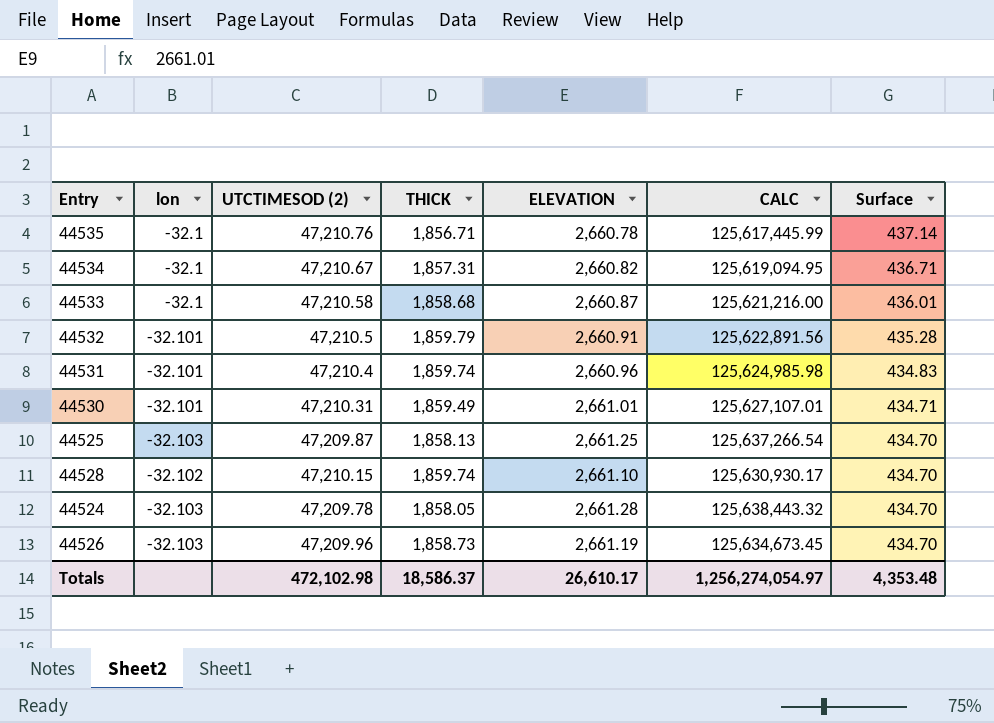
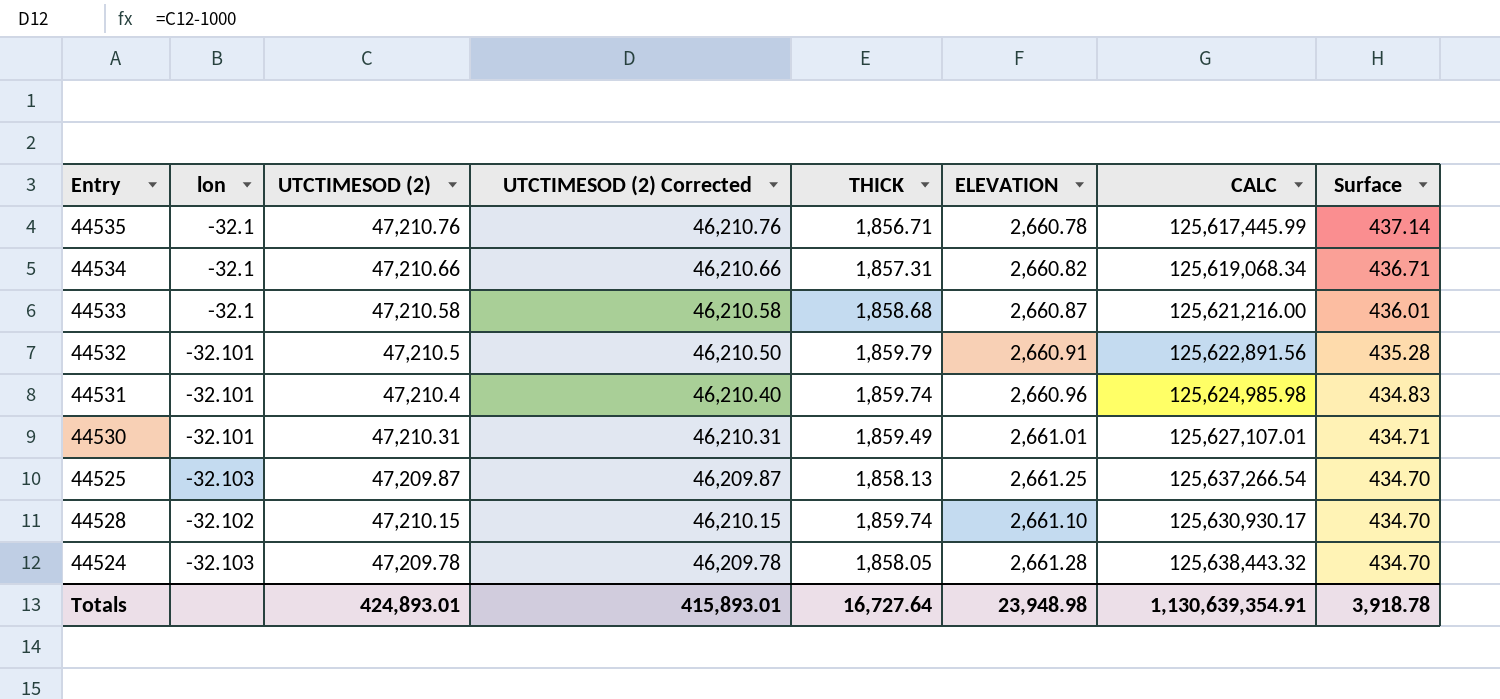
column UTCTIMESOD (2) Corrected | formula: none -> [UTCTIMESOD (2)] - 1000
row 44526: -32.103 | 47,209.96 | 1,858.73 | 2,661.19 | 125,634,673.45 | 434.70 -> none
44534 | UTCTIMESOD (2): 47,210.67 -> 47,210.66
44534 | CALC: 125,619,094.95 -> 125,619,068.34
Totals | UTCTIMESOD (2): 472,102.98 -> 424,893.01
Totals | THICK: 18,586.37 -> 16,727.64
Totals | ELEVATION: 26,610.17 -> 23,948.98
Totals | CALC: 1,256,274,054.97 -> 1,130,639,354.91
Totals | Surface: 4,353.48 -> 3,918.78

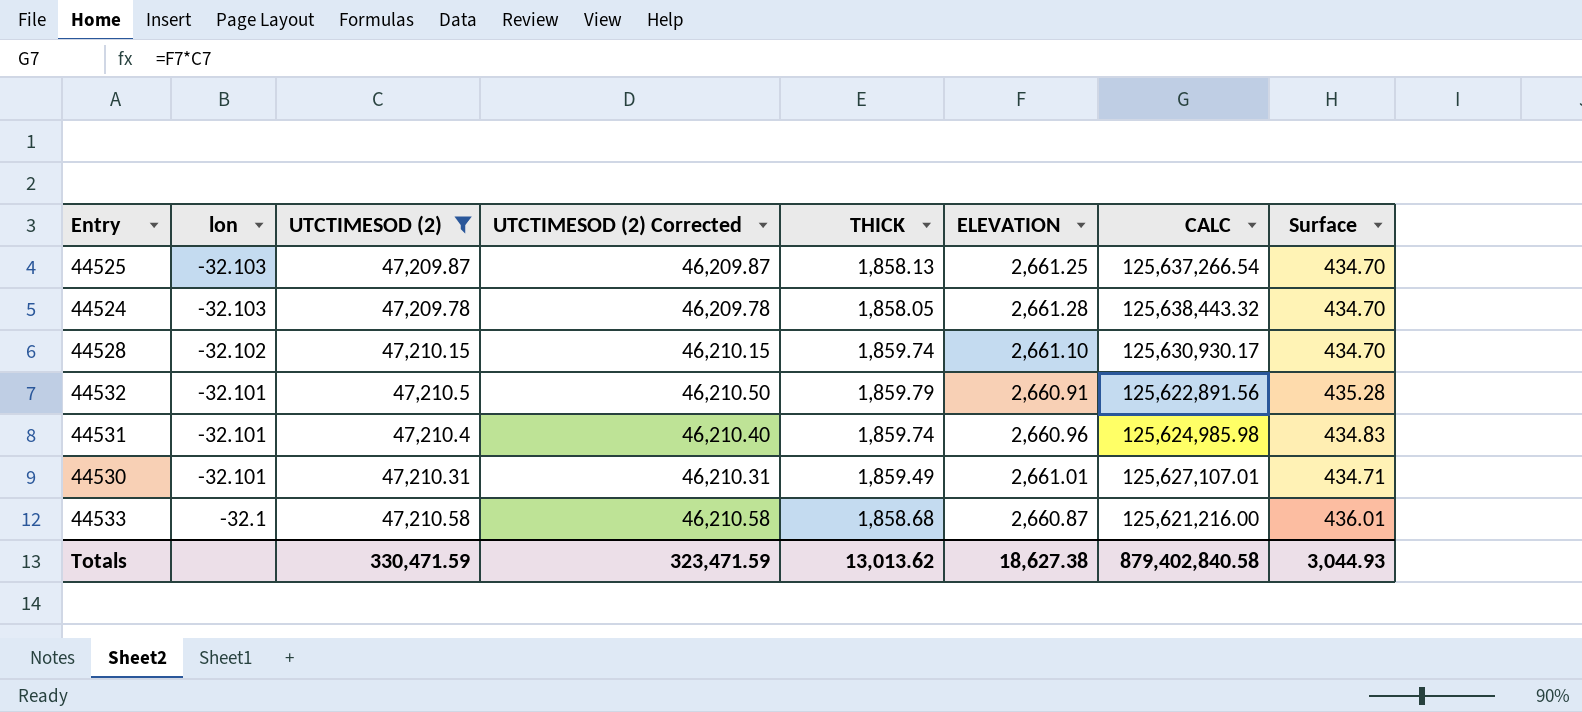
filter: none -> UTCTIMESOD (2) <= 47,210.58
row order: Surface descending -> lon ascending
Totals | UTCTIMESOD (2): 424,893.01 -> 330,471.59
Totals | UTCTIMESOD (2) Corrected: 415,893.01 -> 323,471.59
Totals | THICK: 16,727.64 -> 13,013.62
Totals | ELEVATION: 23,948.98 -> 18,627.38
Totals | CALC: 1,130,639,354.91 -> 879,402,840.58
Totals | Surface: 3,918.78 -> 3,044.93

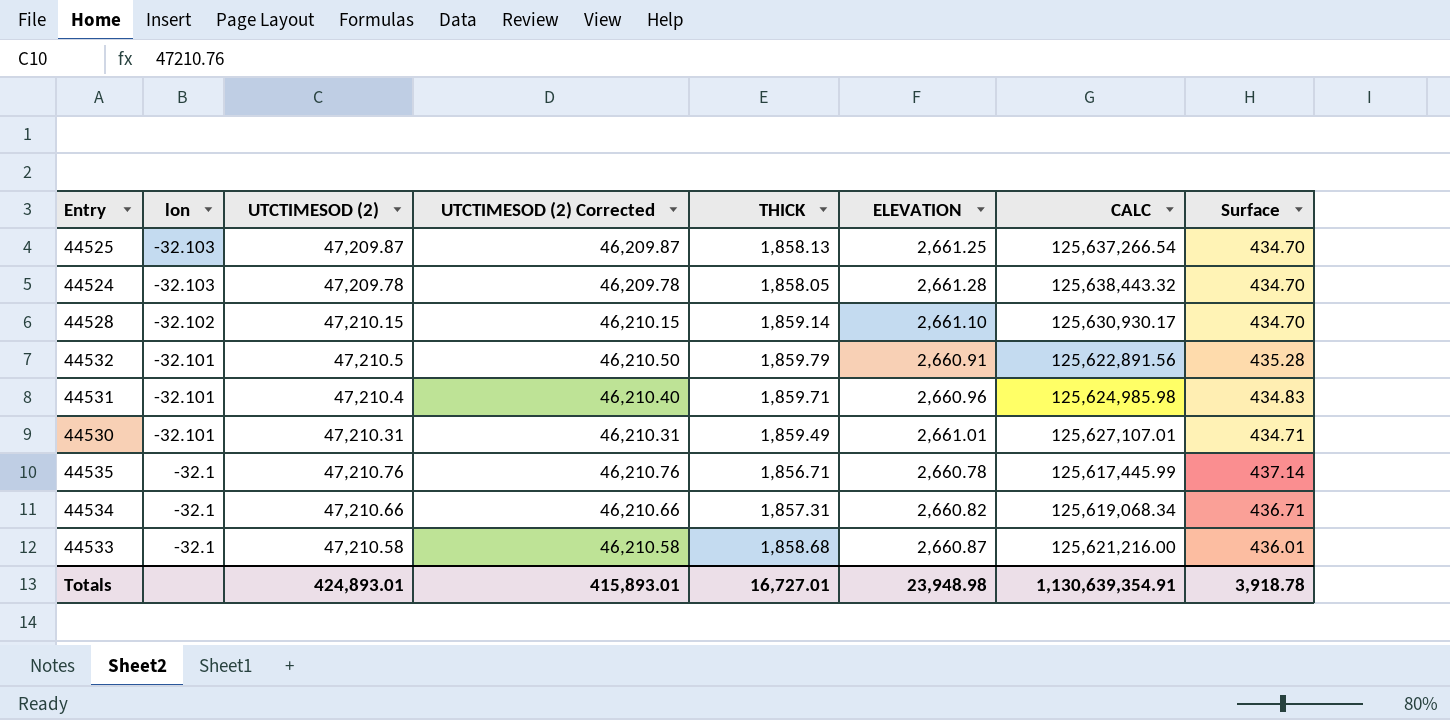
filter: UTCTIMESOD (2) <= 47,210.58 -> none
44528 | THICK: 1,859.74 -> 1,859.14
44531 | THICK: 1,859.74 -> 1,859.71
Totals | UTCTIMESOD (2): 330,471.59 -> 424,893.01
Totals | UTCTIMESOD (2) Corrected: 323,471.59 -> 415,893.01
Totals | THICK: 13,013.62 -> 16,727.01
Totals | ELEVATION: 18,627.38 -> 23,948.98
Totals | CALC: 879,402,840.58 -> 1,130,639,354.91
Totals | Surface: 3,044.93 -> 3,918.78

